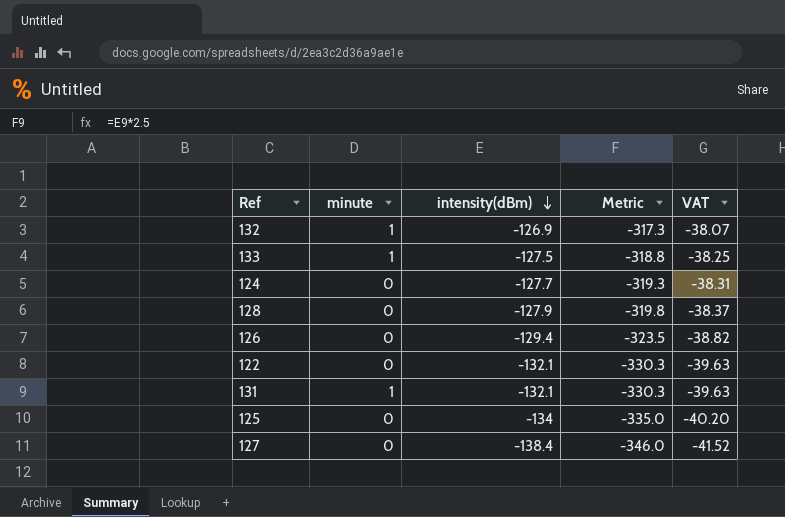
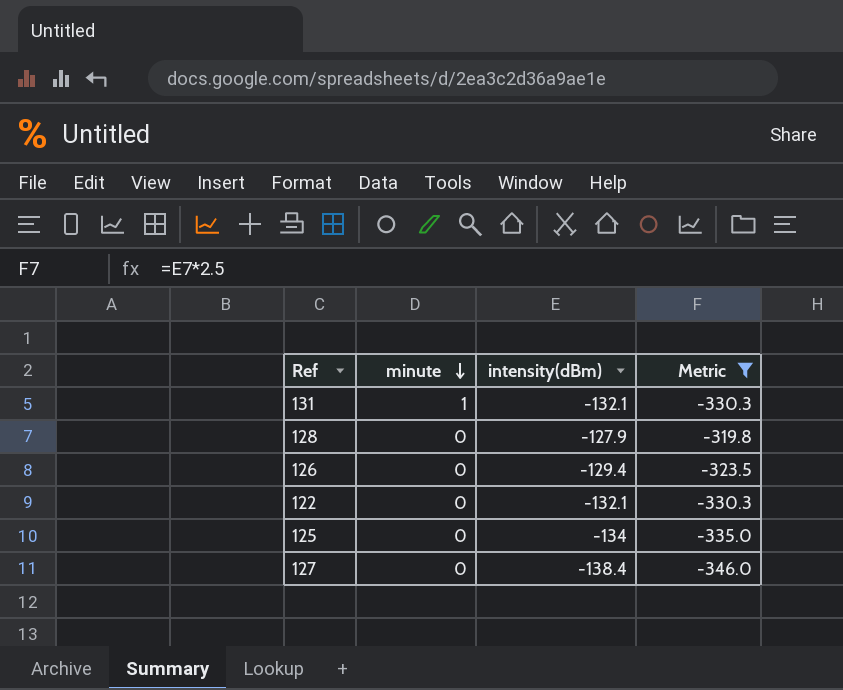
filter: none -> Metric <= -319.8
row order: intensity(dBm) descending -> minute descending
column VAT | formula: [intensity(dBm)] * 0.3 -> none

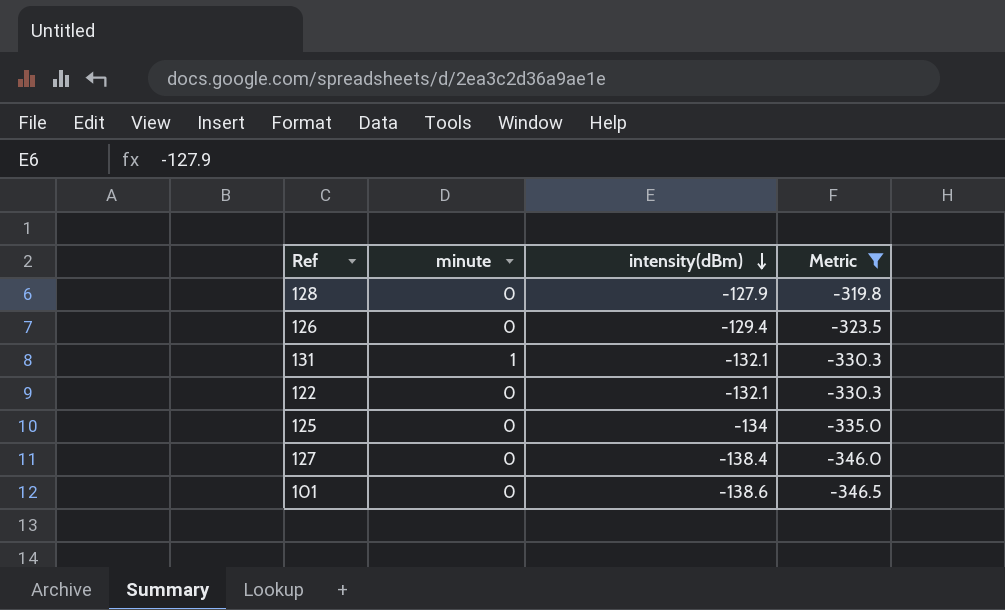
row order: minute descending -> intensity(dBm) descending
row 101: none -> 0 | -138.6 | -346.5

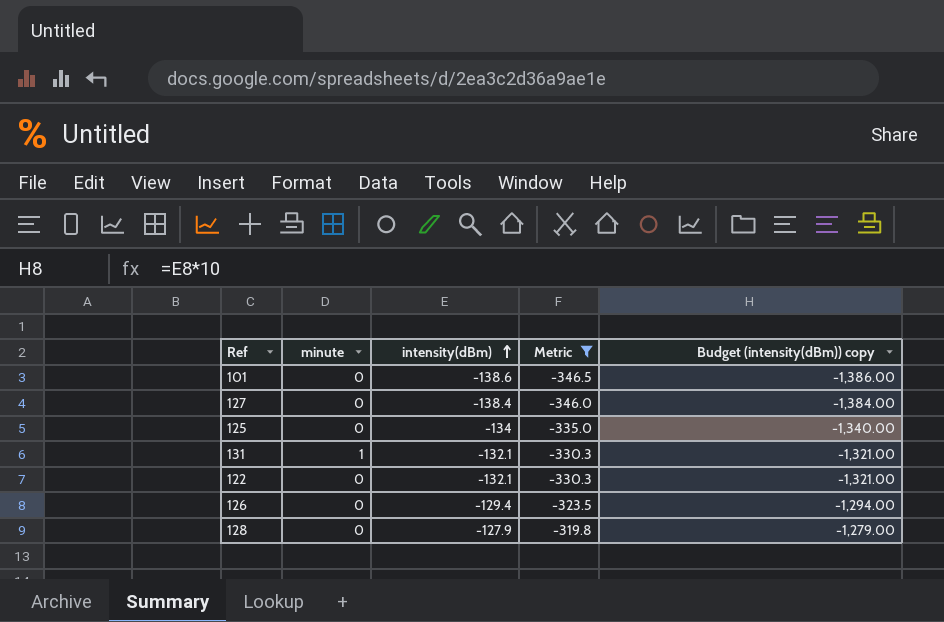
row order: intensity(dBm) descending -> intensity(dBm) ascending
column Budget (intensity(dBm)) copy | formula: none -> [intensity(dBm)] * 10

